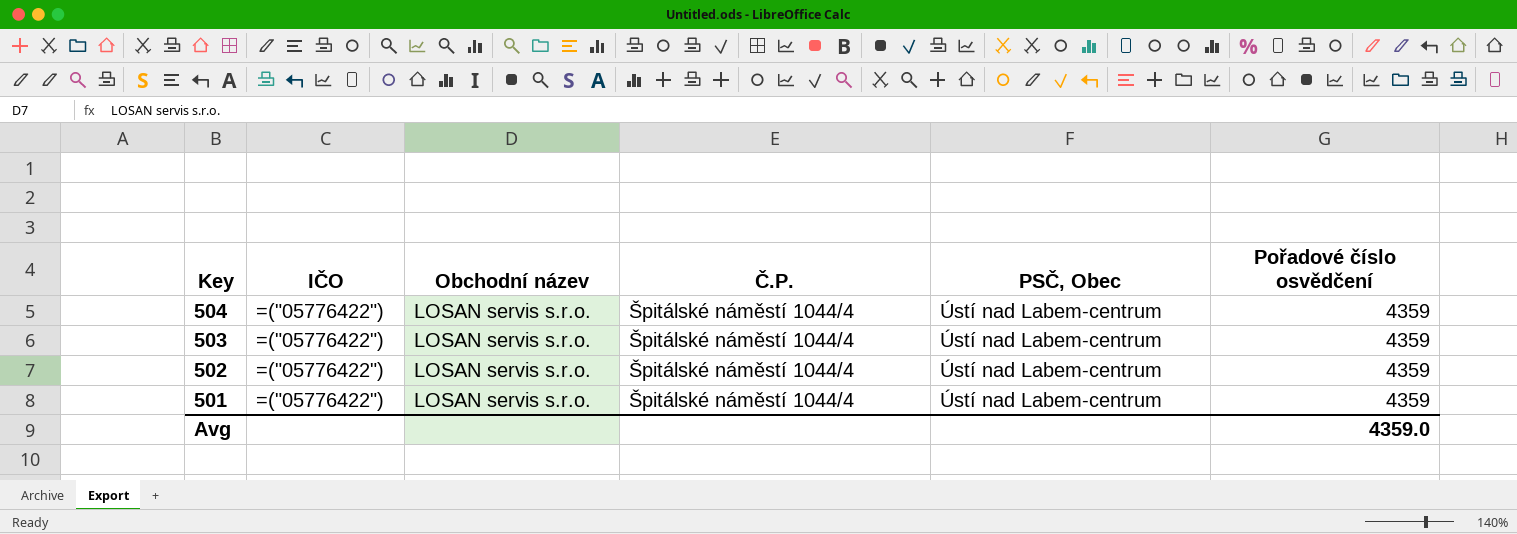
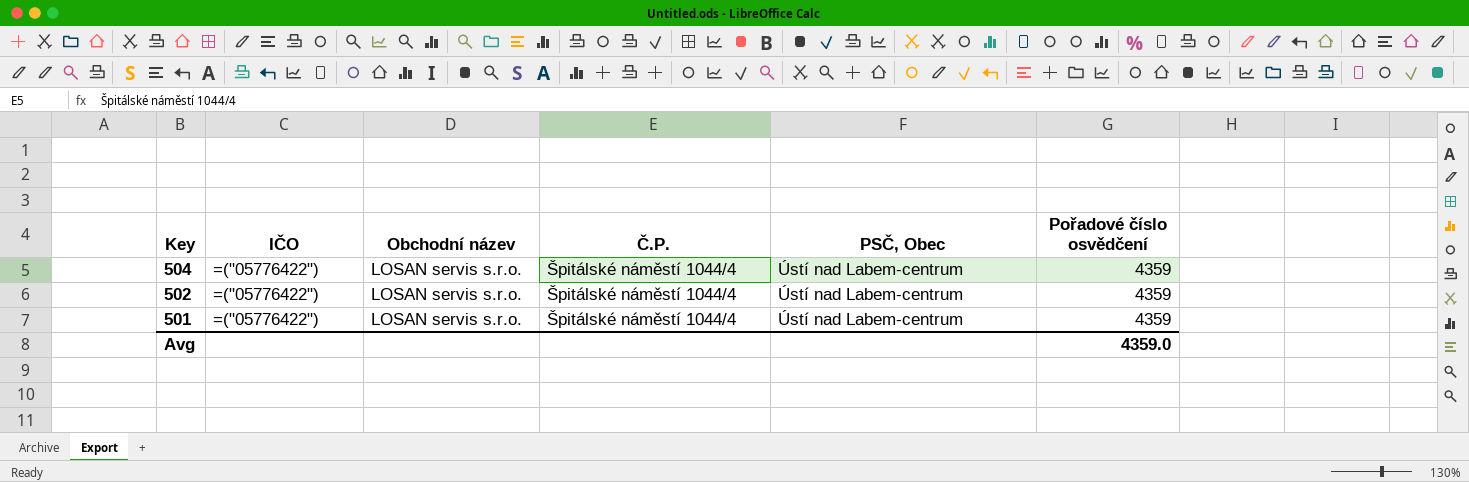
row 503: =("05776422") | LOSAN servis s.r.o. | Špitálské náměstí 1044/4 | Ústí nad Labem-centrum | 4359 -> none

